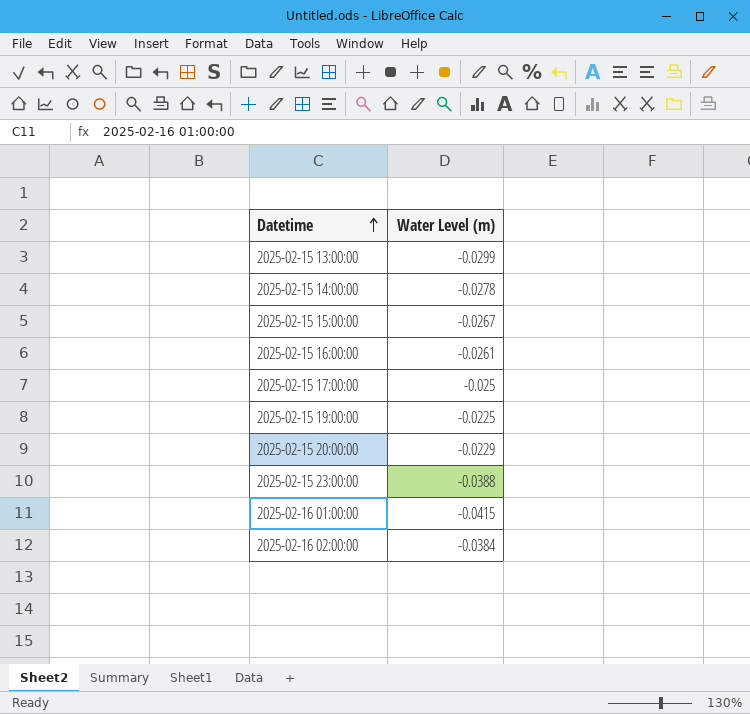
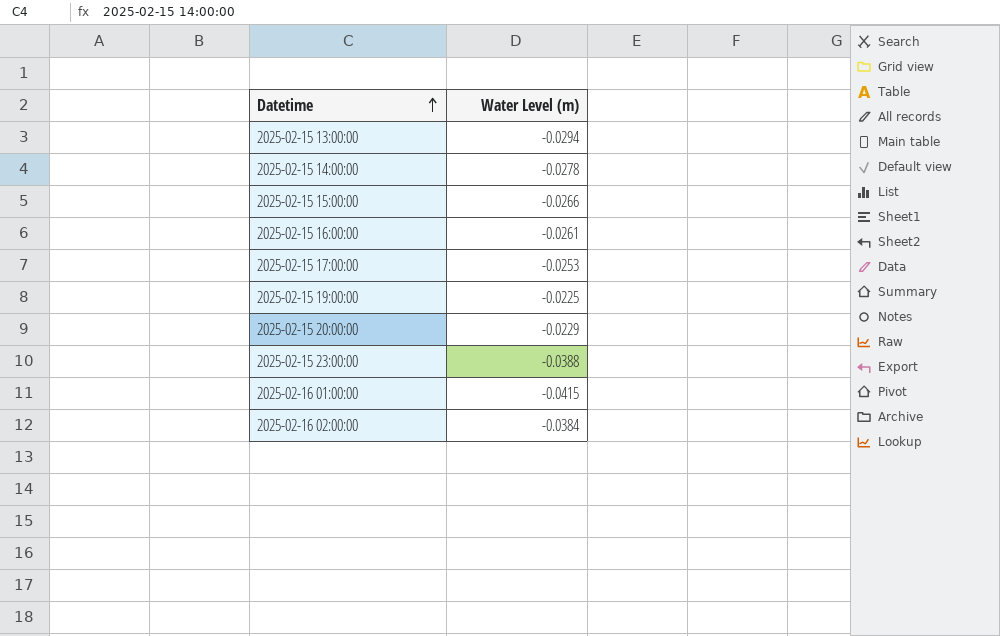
2025-02-15 13:00:00 | Water Level (m): -0.0299 -> -0.0294
2025-02-15 15:00:00 | Water Level (m): -0.0267 -> -0.0266
2025-02-15 17:00:00 | Water Level (m): -0.025 -> -0.0253

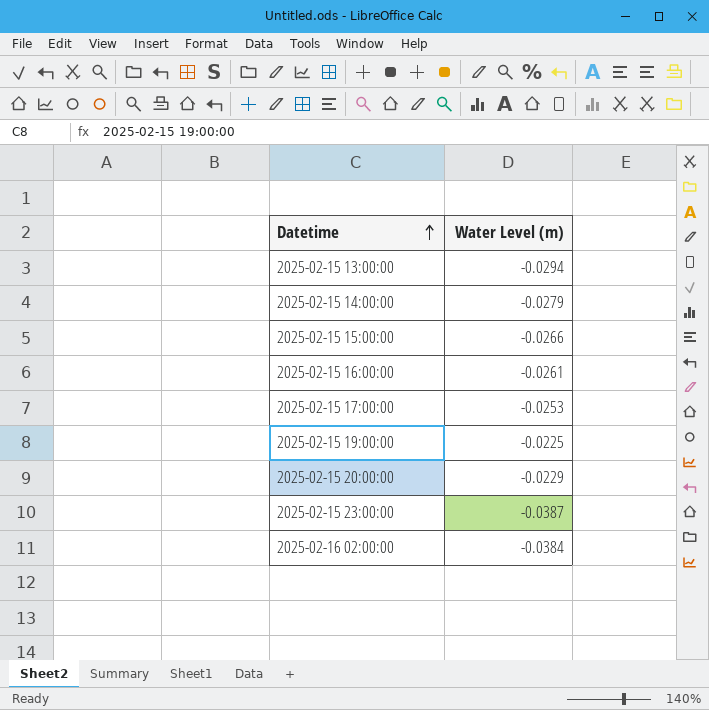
row 2025-02-16 01:00:00: -0.0415 -> none
2025-02-15 14:00:00 | Water Level (m): -0.0278 -> -0.0279
2025-02-15 23:00:00 | Water Level (m): -0.0388 -> -0.0387

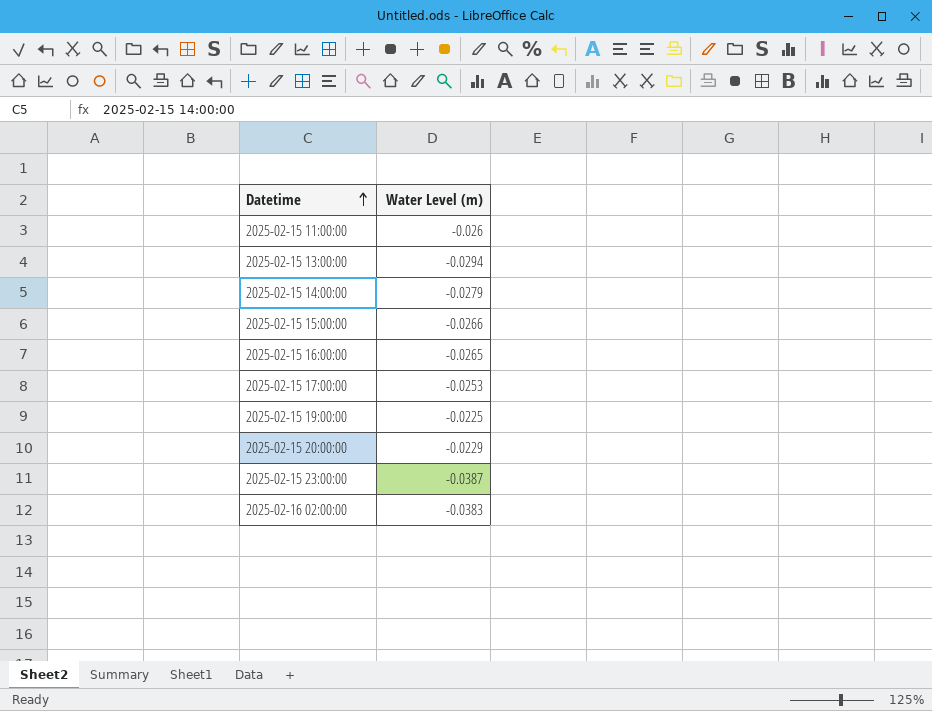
row 2025-02-15 11:00:00: none -> -0.026
2025-02-15 16:00:00 | Water Level (m): -0.0261 -> -0.0265
2025-02-16 02:00:00 | Water Level (m): -0.0384 -> -0.0383

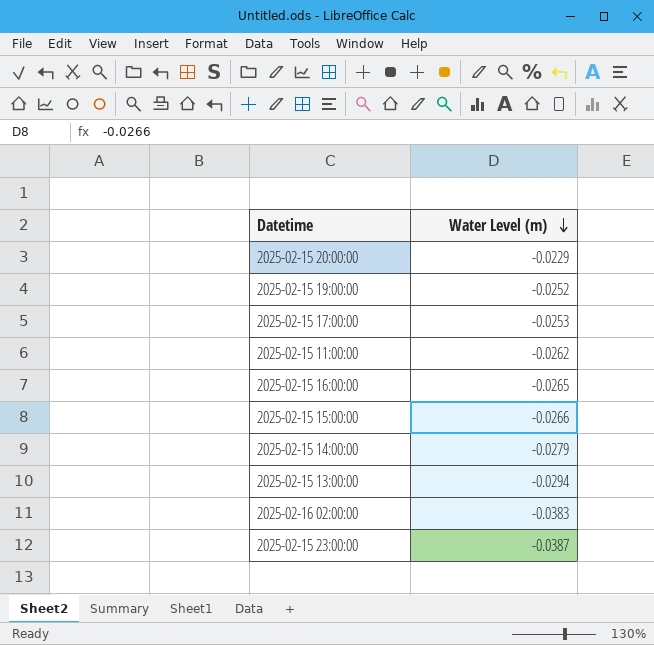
row order: Datetime ascending -> Water Level (m) descending
2025-02-15 19:00:00 | Water Level (m): -0.0225 -> -0.0252
2025-02-15 11:00:00 | Water Level (m): -0.026 -> -0.0262

